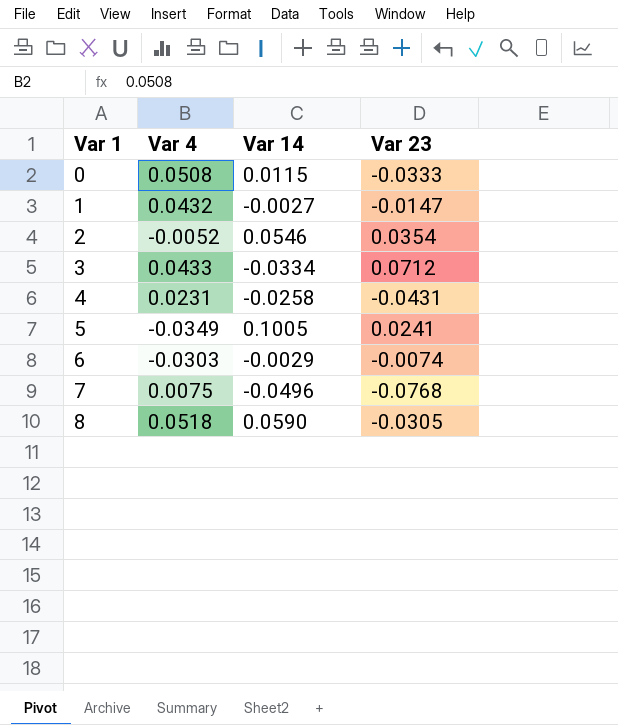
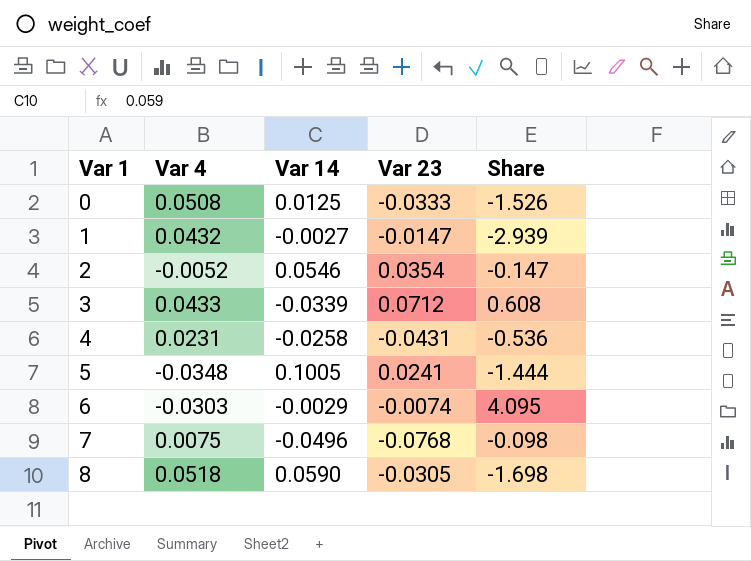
column Share | formula: none -> [Var 4] / [Var 23]
0 | Var 14: 0.0115 -> 0.0125
3 | Var 14: -0.0334 -> -0.0339
5 | Var 4: -0.0349 -> -0.0348

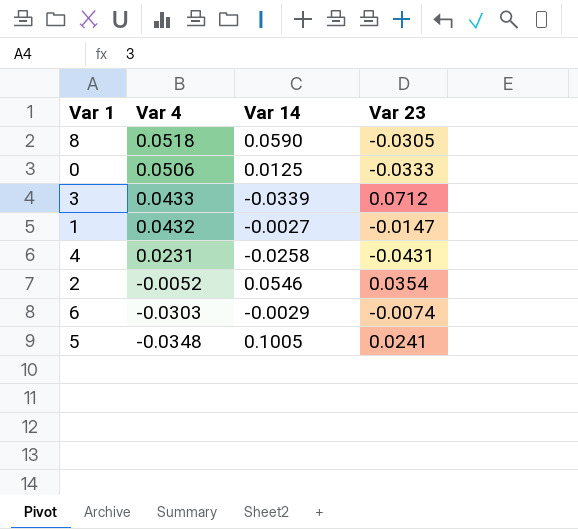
row order: Var 1 ascending -> Var 4 descending
column Share | formula: [Var 4] / [Var 23] -> none
row 7: 0.0075 | -0.0496 | -0.0768 | -0.098 -> none
0 | Var 4: 0.0508 -> 0.0506

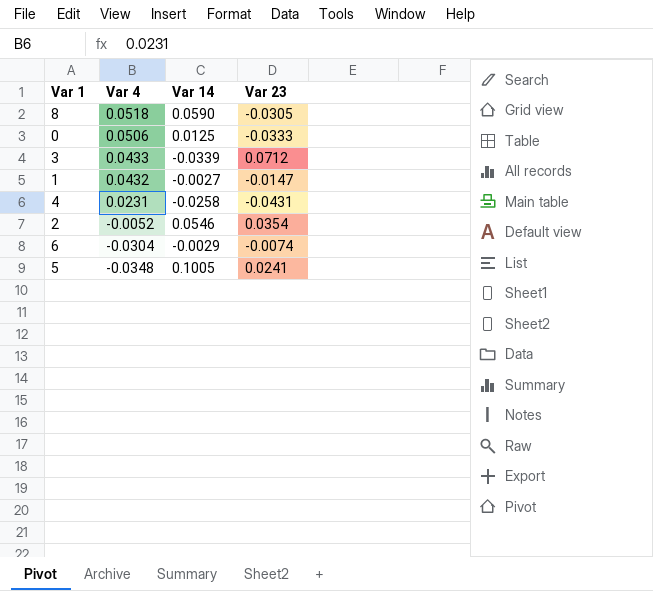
6 | Var 4: -0.0303 -> -0.0304

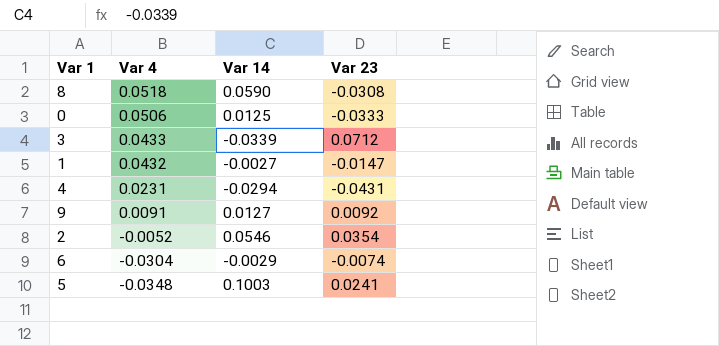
8 | Var 23: -0.0305 -> -0.0308
4 | Var 14: -0.0258 -> -0.0294
row 9: none -> 0.0091 | 0.0127 | 0.0092
5 | Var 14: 0.1005 -> 0.1003

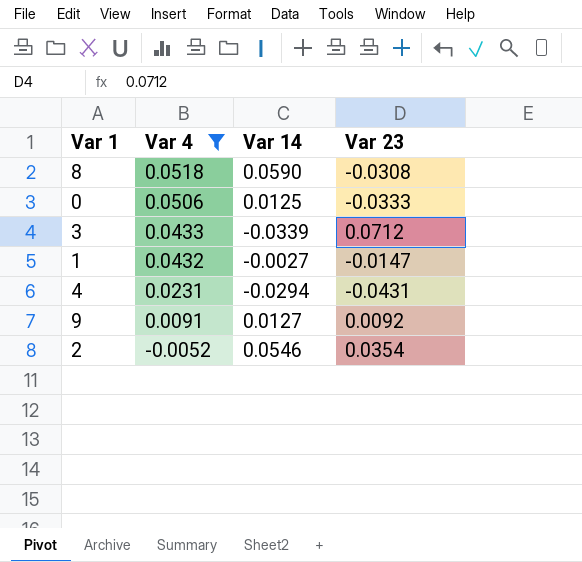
filter: none -> Var 4 >= -0.0052

